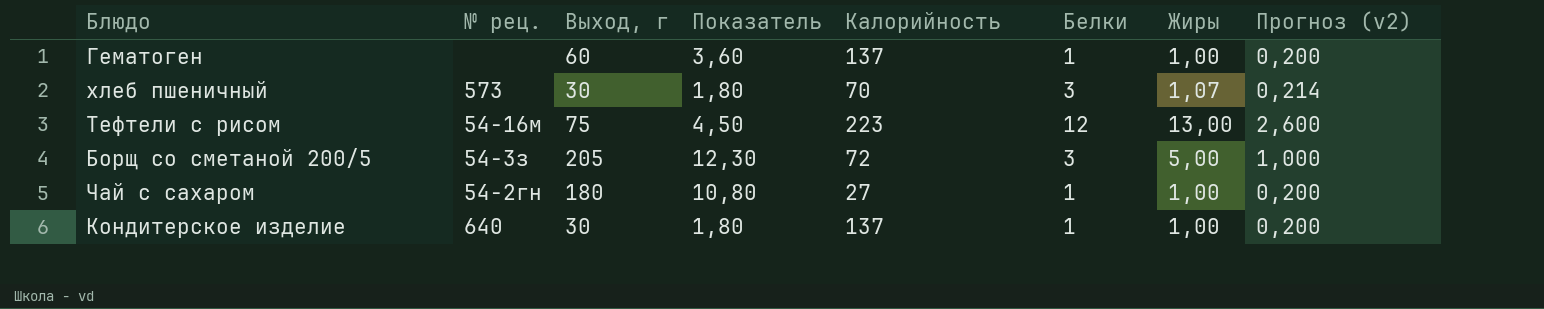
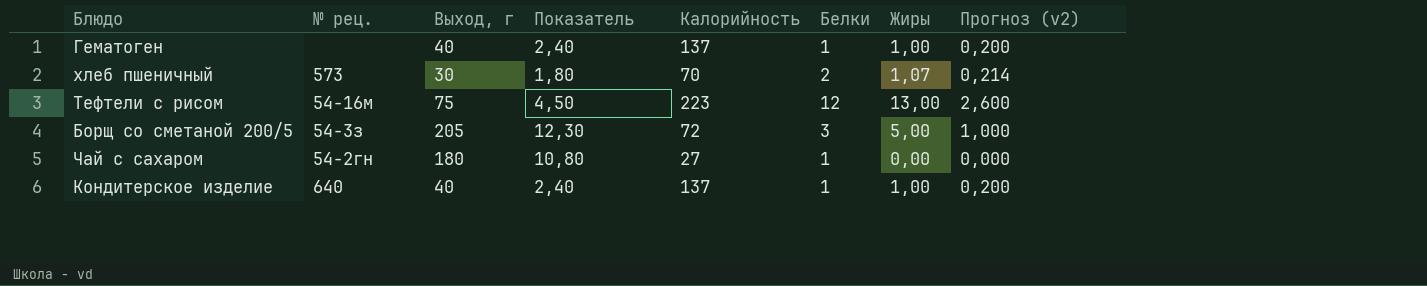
Гематоген | Выход, г: 60 -> 40
Гематоген | Показатель: 3,60 -> 2,40
хлеб пшеничный | Белки: 3 -> 2
Чай с сахаром | Жиры: 1,00 -> 0,00
Чай с сахаром | Прогноз (v2): 0,200 -> 0,000
Кондитерское изделие | Выход, г: 30 -> 40
Кондитерское изделие | Показатель: 1,80 -> 2,40

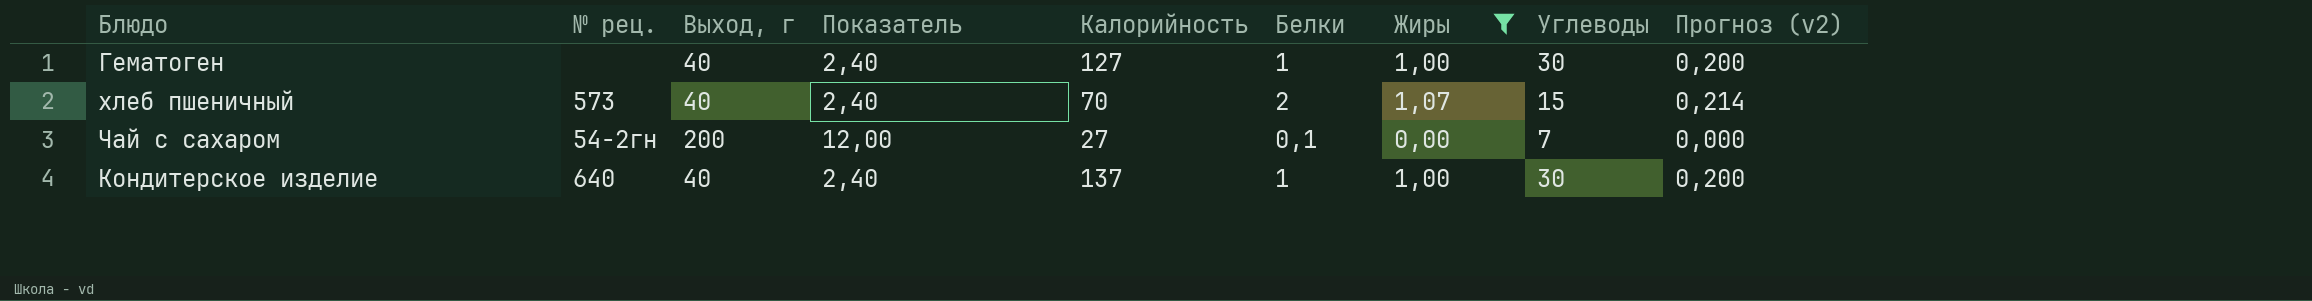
filter: none -> Жиры <= 1,07
column Углеводы | position: none -> 8
Гематоген | Калорийность: 137 -> 127
хлеб пшеничный | Выход, г: 30 -> 40
хлеб пшеничный | Показатель: 1,80 -> 2,40
Чай с сахаром | Выход, г: 180 -> 200
Чай с сахаром | Показатель: 10,80 -> 12,00
Чай с сахаром | Белки: 1 -> 0,1

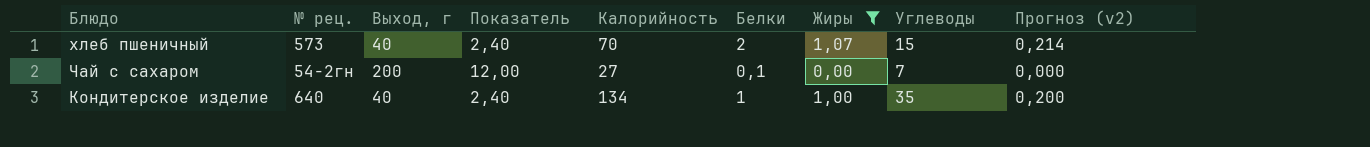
row Гематоген: none | 40 | 2,40 | 127 | 1 | 1,00 | 30 | 0,200 -> none
Кондитерское изделие | Калорийность: 137 -> 134
Кондитерское изделие | Углеводы: 30 -> 35

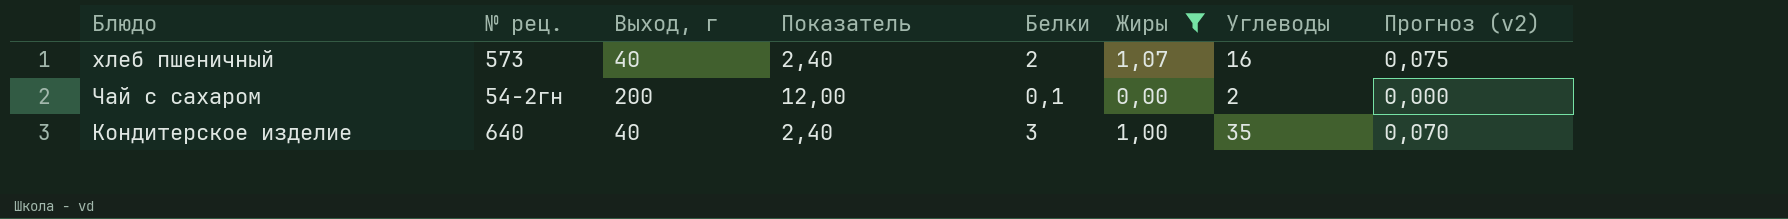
column Калорийность | position: 5 -> none
column Прогноз (v2) | formula: [Жиры] * 0,2 -> [Жиры] * 0,07
хлеб пшеничный | Углеводы: 15 -> 16
Чай с сахаром | Углеводы: 7 -> 2
Кондитерское изделие | Белки: 1 -> 3

